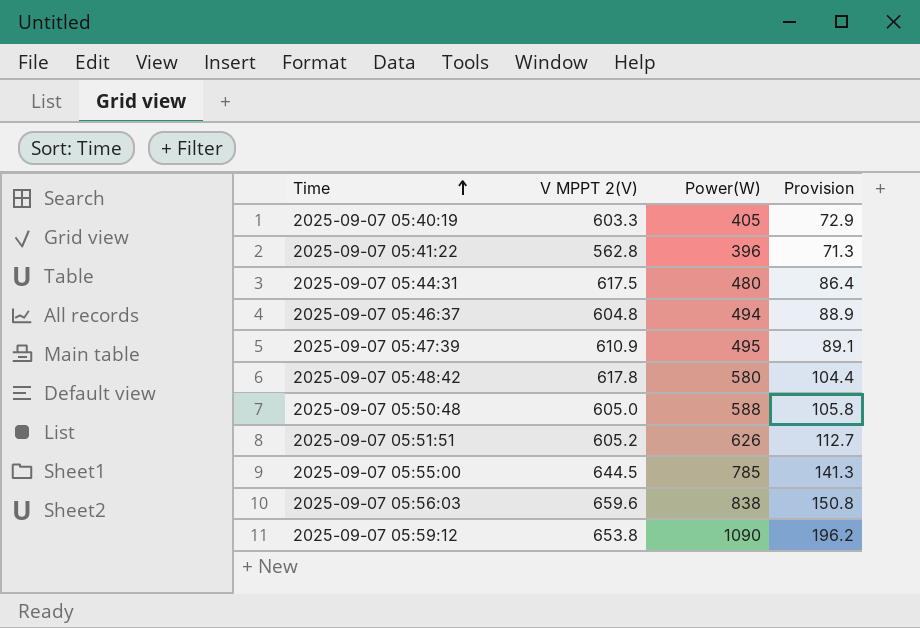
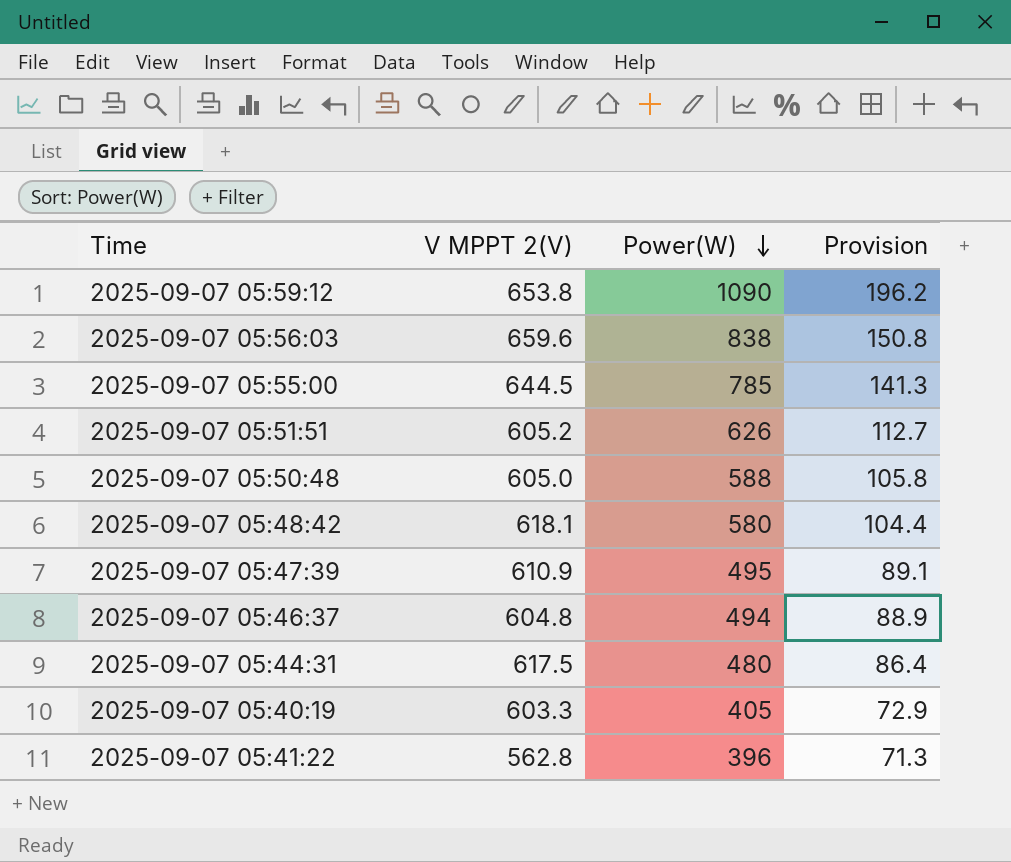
row order: Time ascending -> Power(W) descending
2025-09-07 05:48:42 | V MPPT 2(V): 617.8 -> 618.1

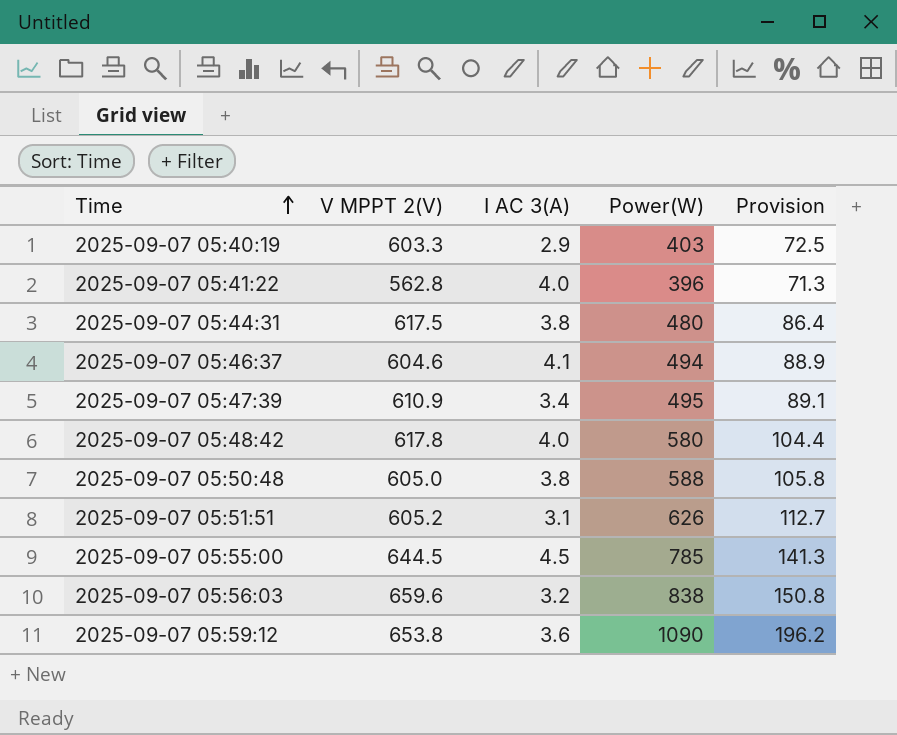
row order: Power(W) descending -> Time ascending
column I AC 3(A) | position: none -> 3
2025-09-07 05:40:19 | Power(W): 405 -> 403
2025-09-07 05:40:19 | Provision: 72.9 -> 72.5
2025-09-07 05:46:37 | V MPPT 2(V): 604.8 -> 604.6
2025-09-07 05:48:42 | V MPPT 2(V): 618.1 -> 617.8

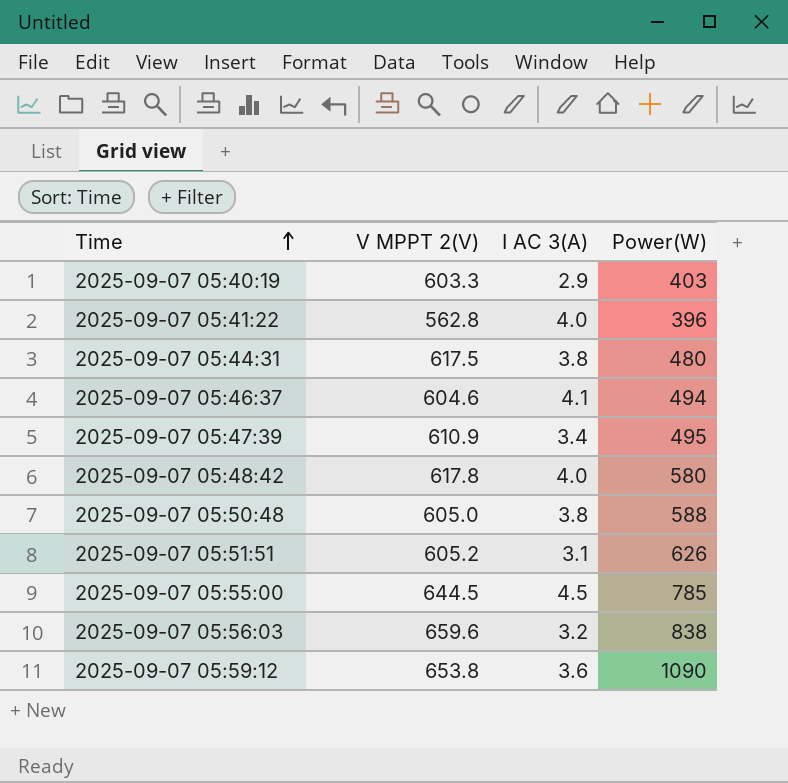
column Provision | formula: [Power(W)] * 0.18 -> none

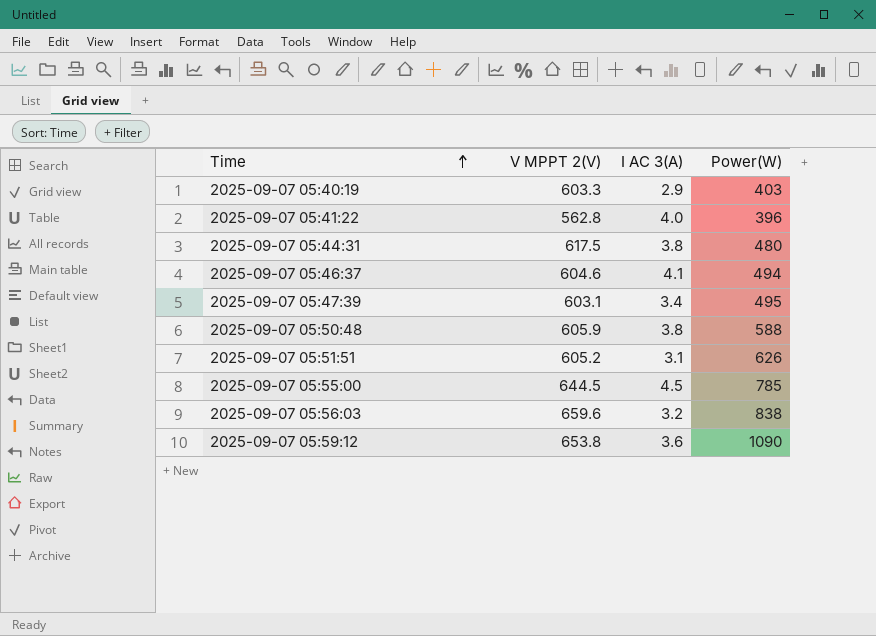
row 2025-09-07 05:48:42: 617.8 | 4.0 | 580 -> none
2025-09-07 05:47:39 | V MPPT 2(V): 610.9 -> 603.1
2025-09-07 05:50:48 | V MPPT 2(V): 605.0 -> 605.9

